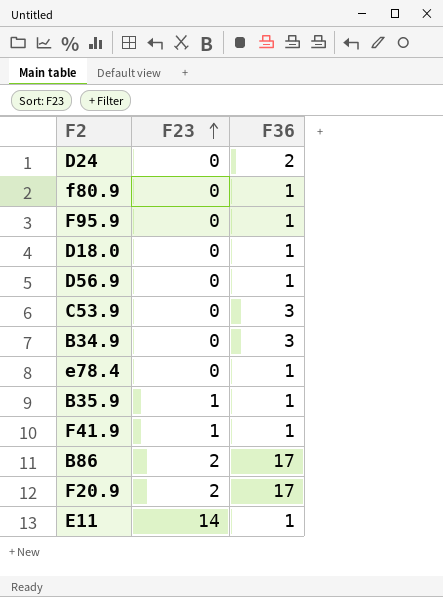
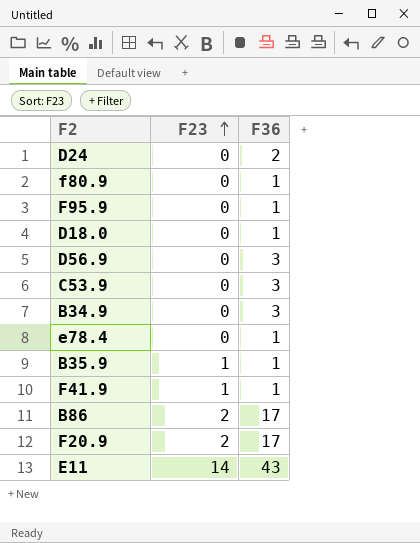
D56.9 | F36: 1 -> 3
E11 | F36: 1 -> 43

